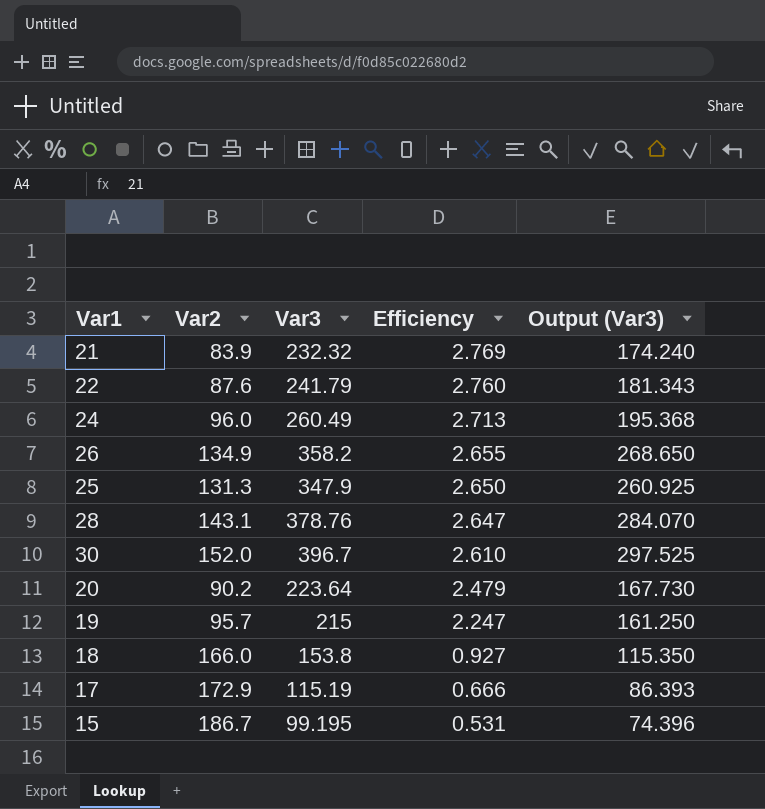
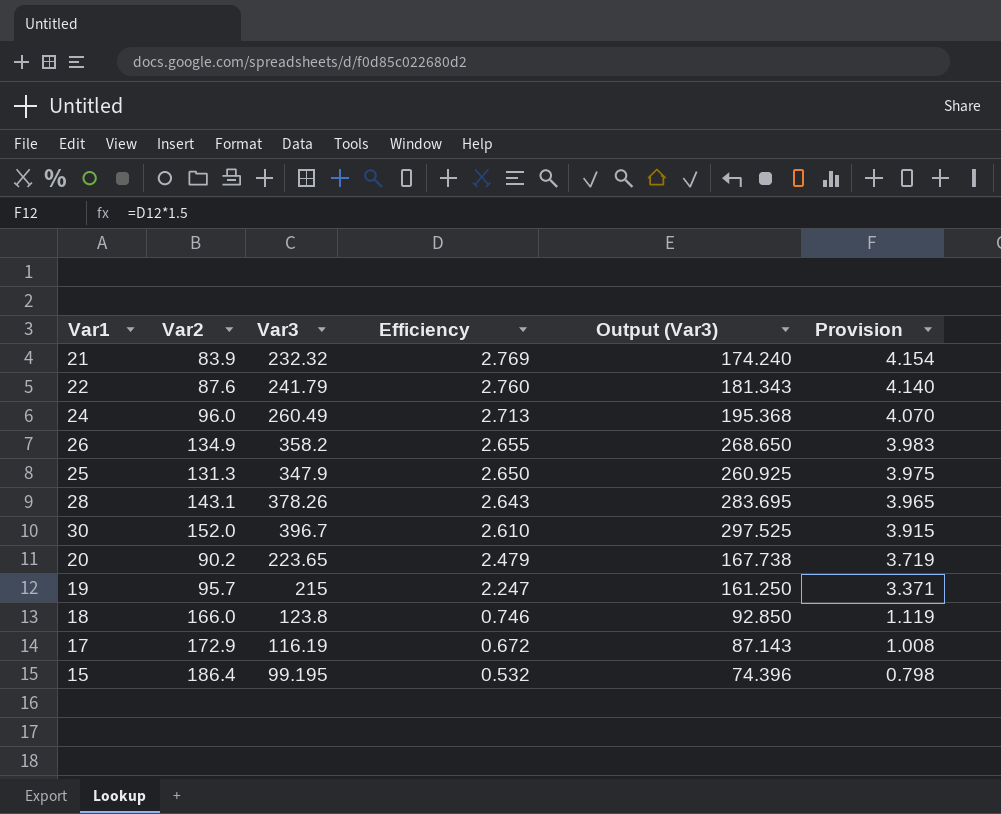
column Provision | formula: none -> [Efficiency] * 1.5
28 | Var3: 378.76 -> 378.26
28 | Efficiency: 2.647 -> 2.643
28 | Output (Var3): 284.070 -> 283.695
20 | Var3: 223.64 -> 223.65
20 | Output (Var3): 167.730 -> 167.738
18 | Var3: 153.8 -> 123.8
18 | Efficiency: 0.927 -> 0.746
18 | Output (Var3): 115.350 -> 92.850
17 | Var3: 115.19 -> 116.19
17 | Efficiency: 0.666 -> 0.672
17 | Output (Var3): 86.393 -> 87.143
15 | Var2: 186.7 -> 186.4
15 | Efficiency: 0.531 -> 0.532

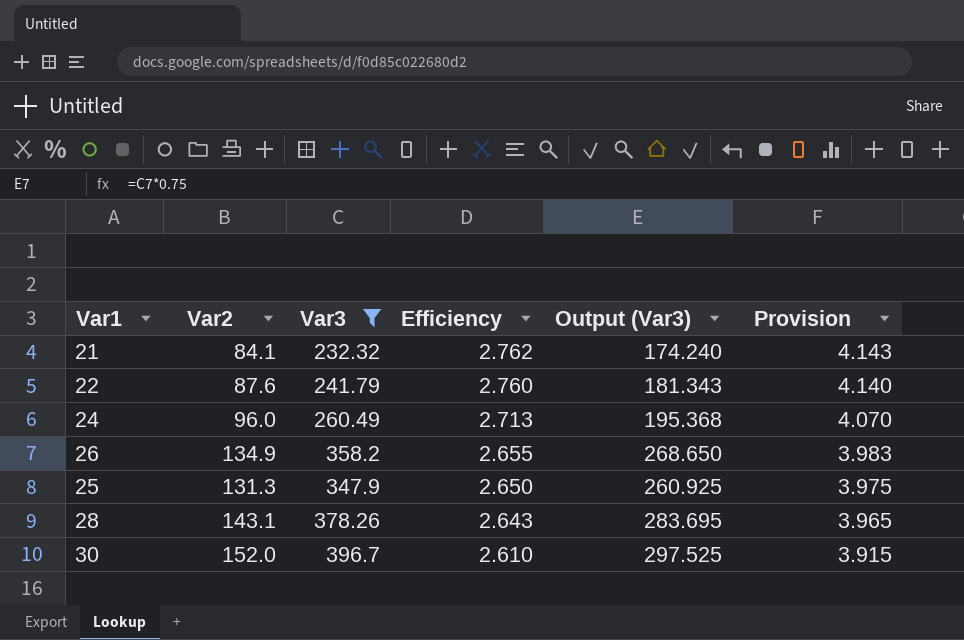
filter: none -> Var3 >= 232.32
21 | Var2: 83.9 -> 84.1
21 | Efficiency: 2.769 -> 2.762
21 | Provision: 4.154 -> 4.143

